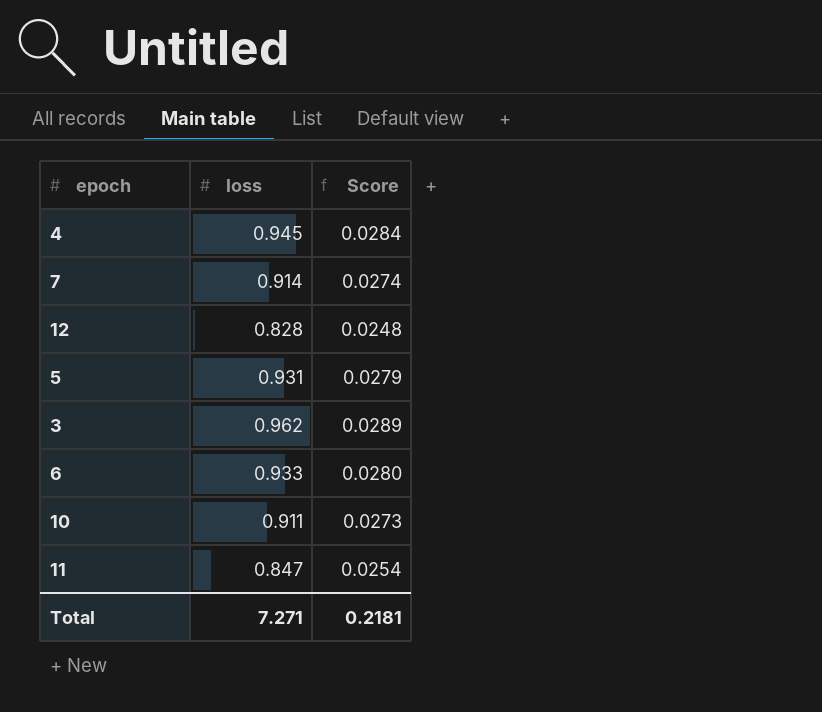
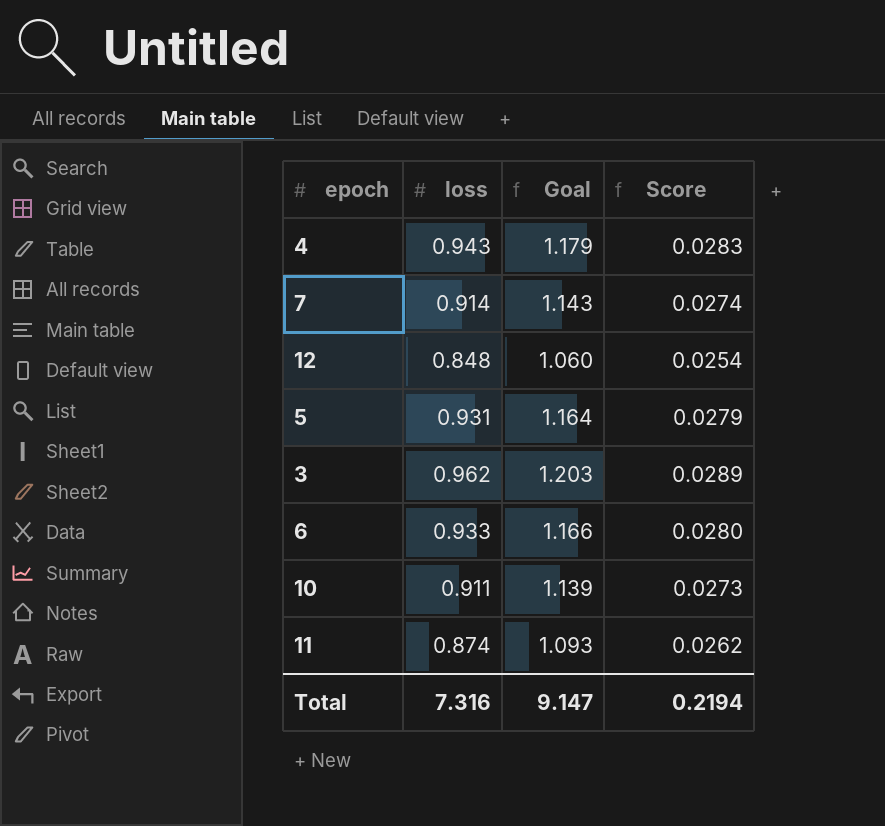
column Goal | formula: none -> [loss] * 1.25
4 | loss: 0.945 -> 0.943
4 | Score: 0.0284 -> 0.0283
12 | loss: 0.828 -> 0.848
12 | Score: 0.0248 -> 0.0254
11 | loss: 0.847 -> 0.874
11 | Score: 0.0254 -> 0.0262
Total | loss: 7.271 -> 7.316
Total | Score: 0.2181 -> 0.2194

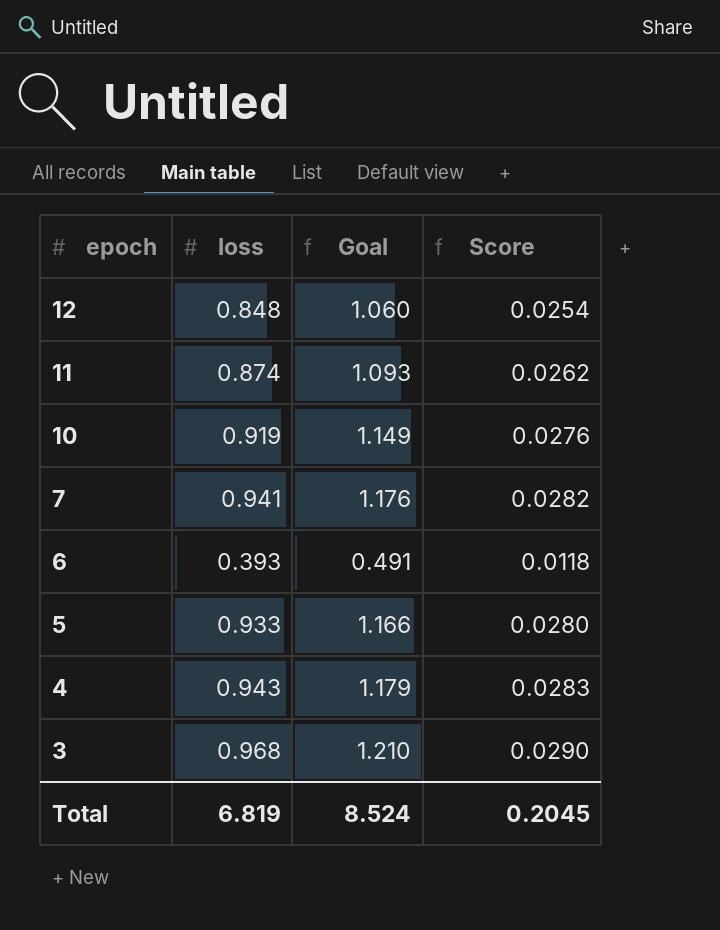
row order: none -> epoch descending
10 | loss: 0.911 -> 0.919
10 | Goal: 1.139 -> 1.149
10 | Score: 0.0273 -> 0.0276
7 | loss: 0.914 -> 0.941
7 | Goal: 1.143 -> 1.176
7 | Score: 0.0274 -> 0.0282
6 | loss: 0.933 -> 0.393
6 | Goal: 1.166 -> 0.491
6 | Score: 0.0280 -> 0.0118
5 | loss: 0.931 -> 0.933
5 | Goal: 1.164 -> 1.166
5 | Score: 0.0279 -> 0.0280
3 | loss: 0.962 -> 0.968
3 | Goal: 1.203 -> 1.210
3 | Score: 0.0289 -> 0.0290
Total | loss: 7.316 -> 6.819
Total | Goal: 9.147 -> 8.524
Total | Score: 0.2194 -> 0.2045

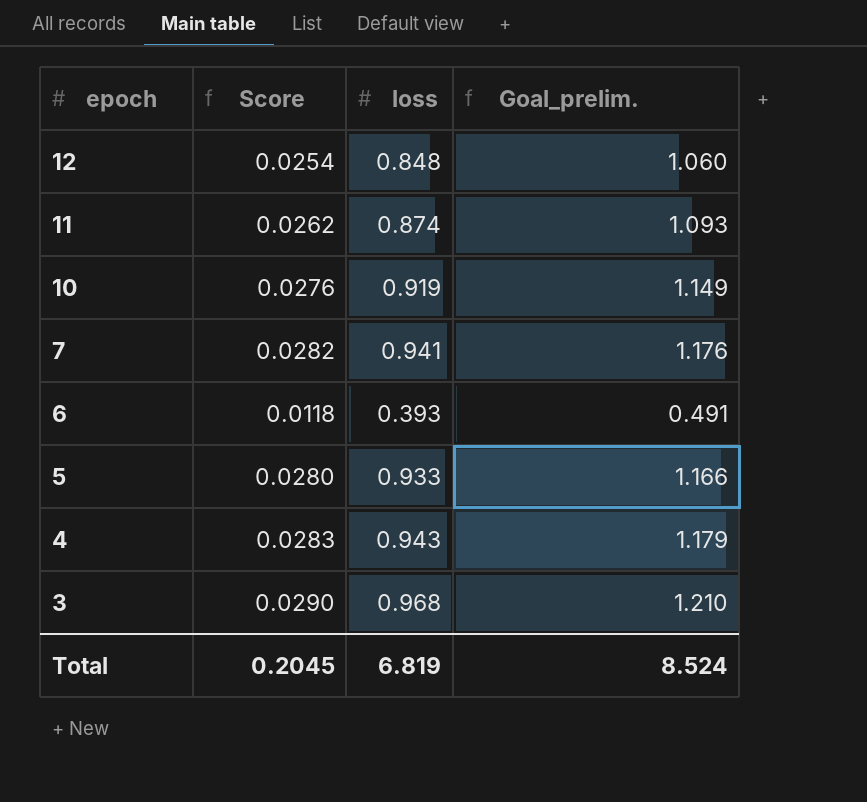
column Score | position: 4 -> 2
column name: Goal -> Goal_prelim.

